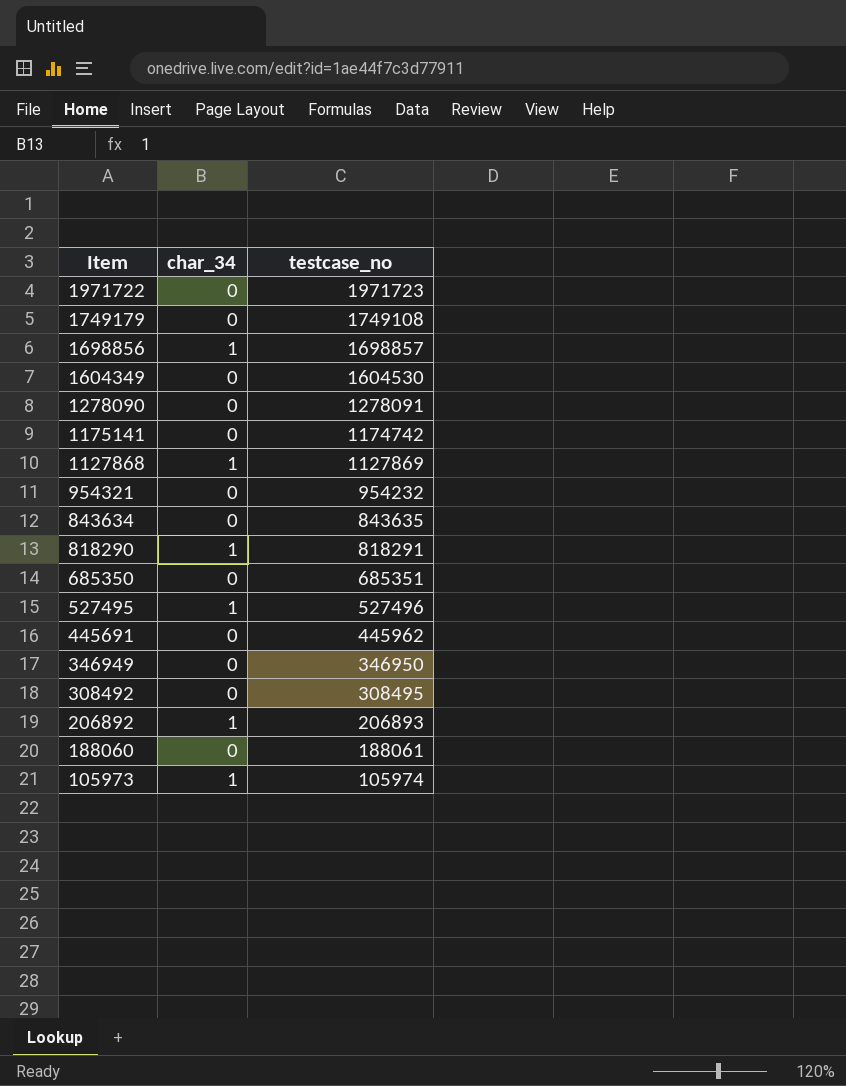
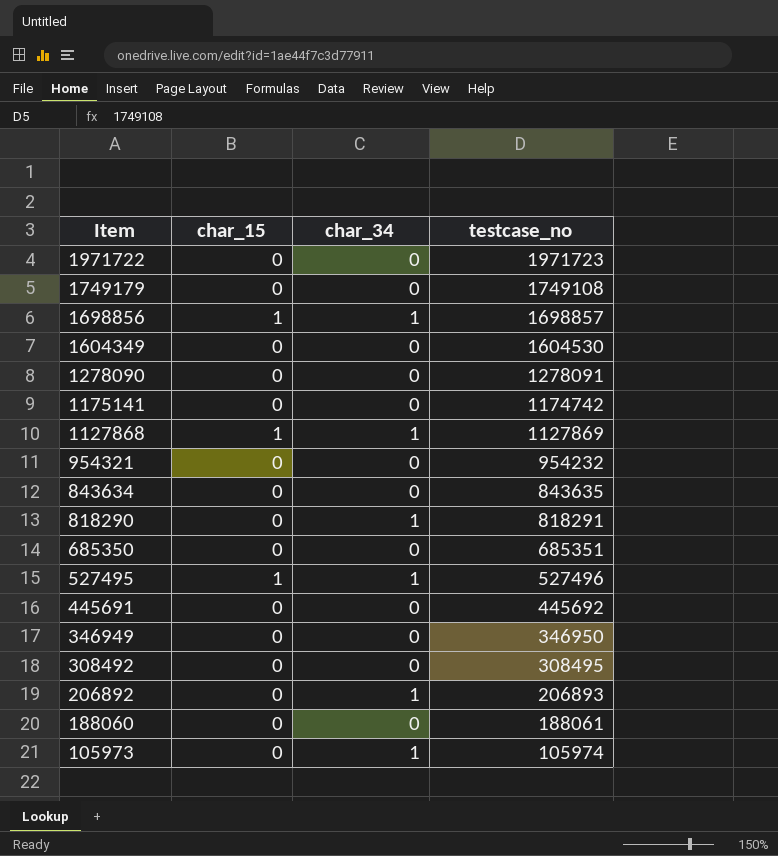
column char_15 | position: none -> 2
445691 | testcase_no: 445962 -> 445692

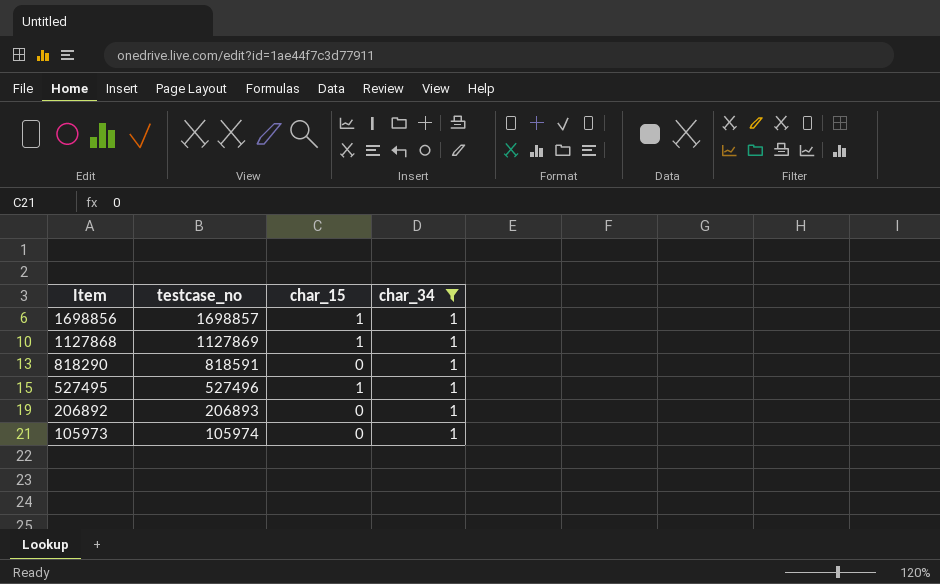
filter: none -> char_34 = 1
column testcase_no | position: 4 -> 2
818290 | testcase_no: 818291 -> 818591

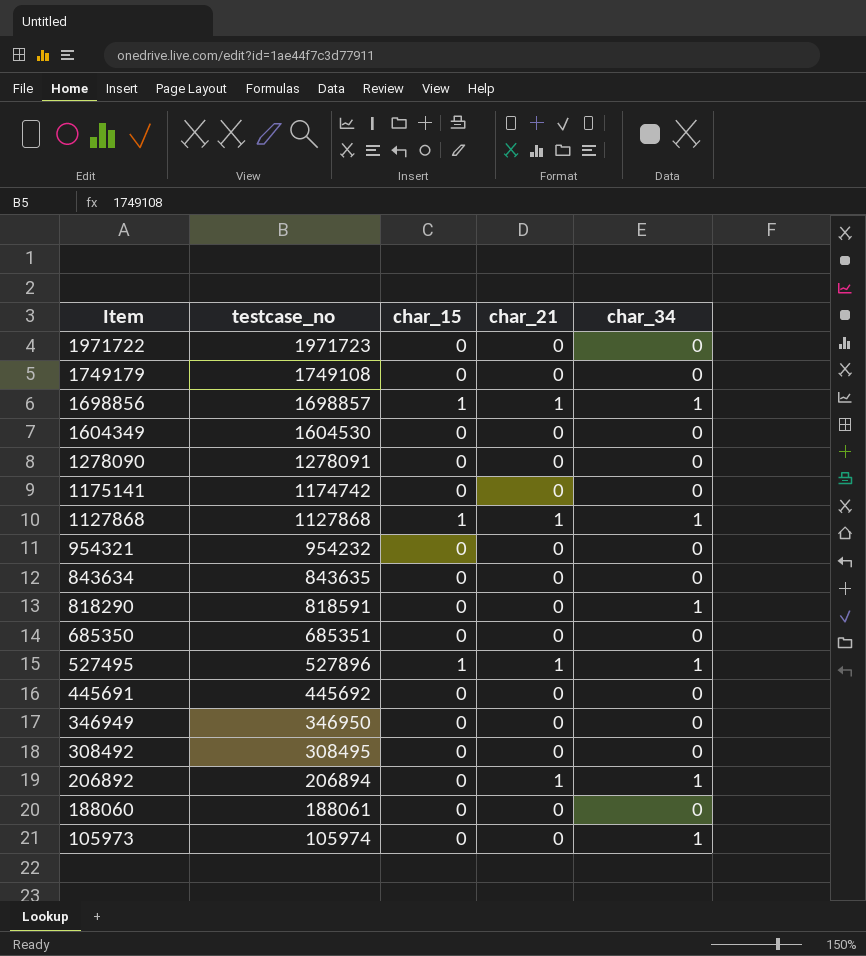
filter: char_34 = 1 -> none
column char_21 | position: none -> 4
1127868 | testcase_no: 1127869 -> 1127868
527495 | testcase_no: 527496 -> 527896
206892 | testcase_no: 206893 -> 206894

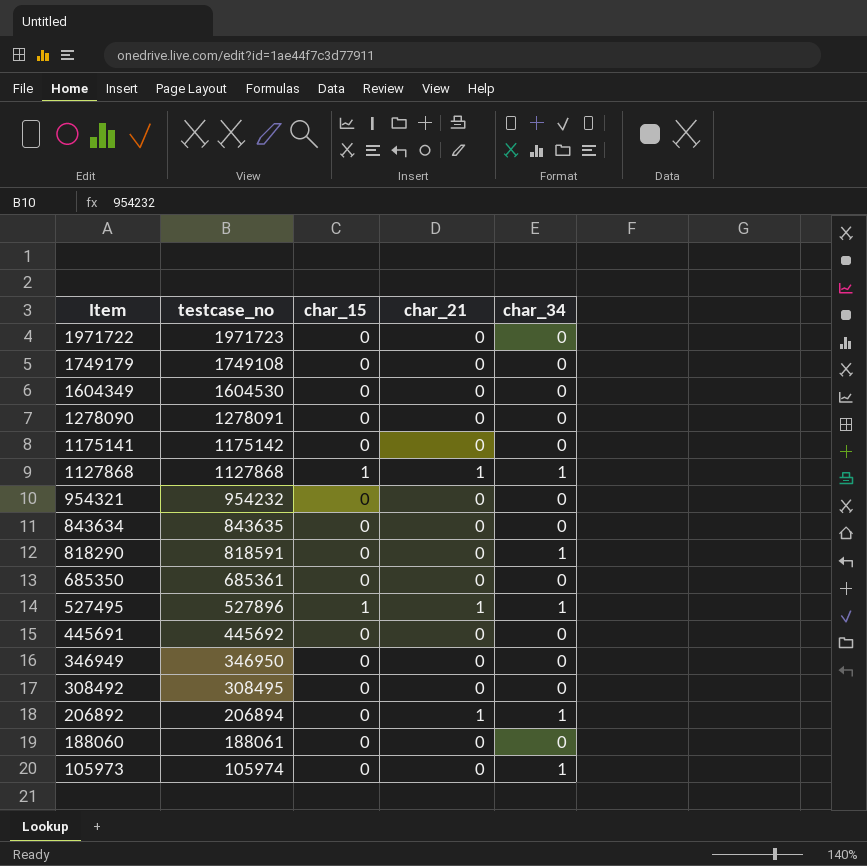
row 1698856: 1698857 | 1 | 1 | 1 -> none
1175141 | testcase_no: 1174742 -> 1175142
685350 | testcase_no: 685351 -> 685361

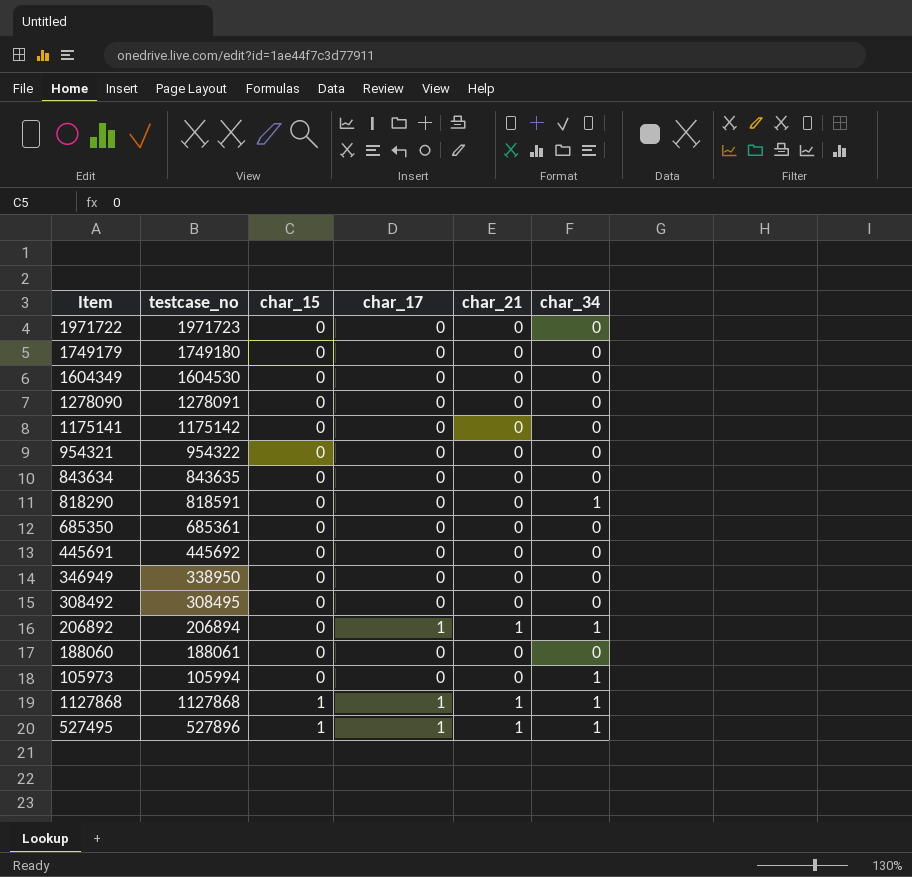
row order: Item descending -> char_15 ascending
column char_17 | position: none -> 4
1749179 | testcase_no: 1749108 -> 1749180
954321 | testcase_no: 954232 -> 954322
346949 | testcase_no: 346950 -> 338950
105973 | testcase_no: 105974 -> 105994

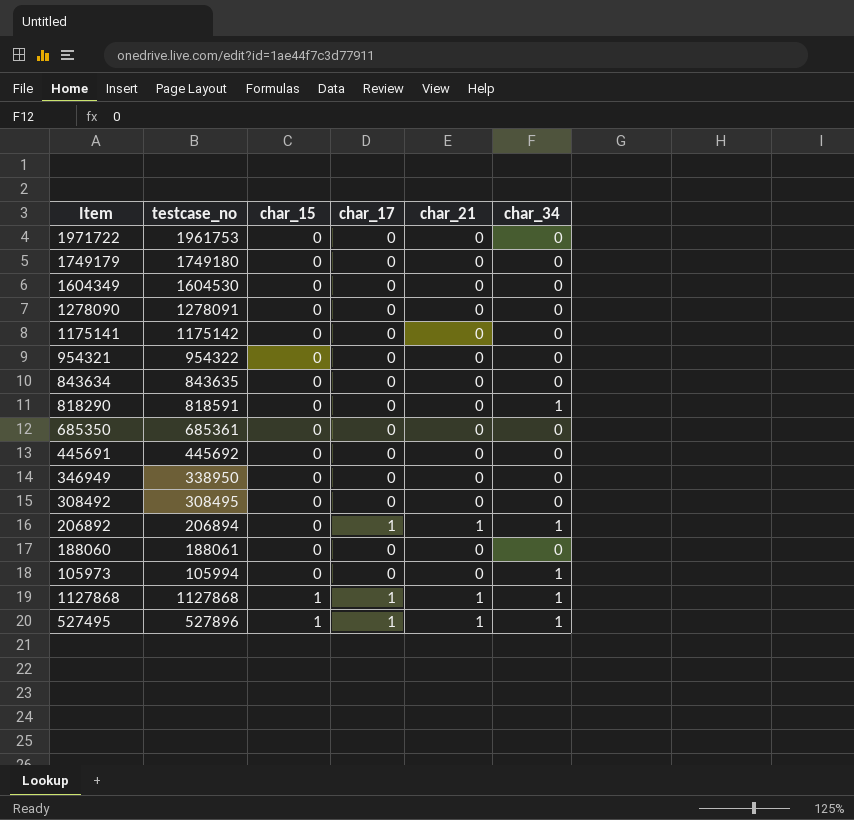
1971722 | testcase_no: 1971723 -> 1961753

